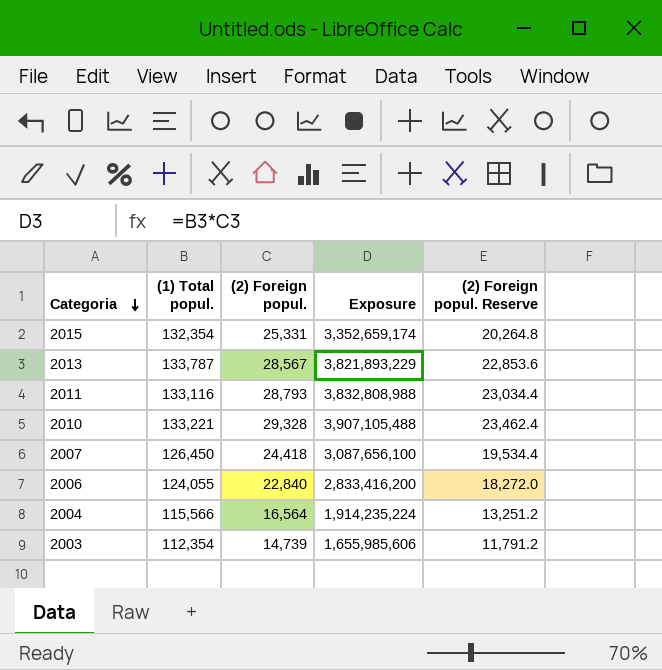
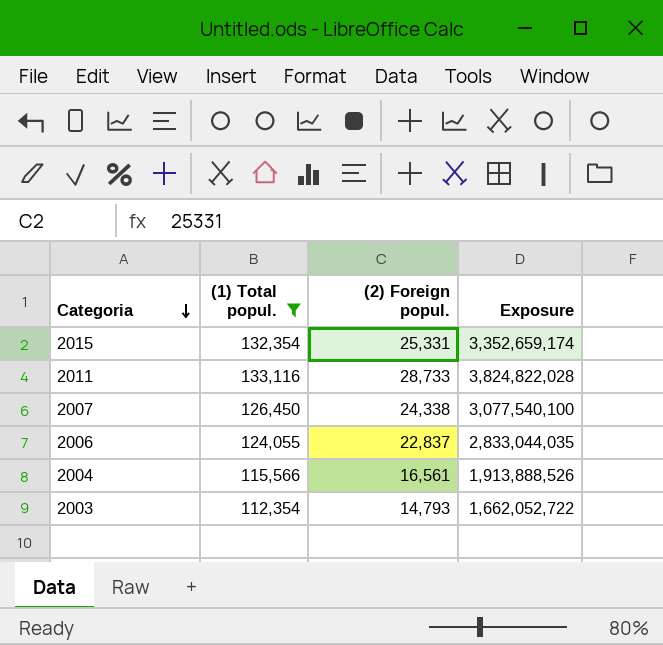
filter: none -> (1) Total popul. <= 133,116
column (2) Foreign popul. Reserve | formula: [(2) Foreign popul.] * 0.8 -> none
2011 | (2) Foreign popul.: 28,793 -> 28,733
2011 | Exposure: 3,832,808,988 -> 3,824,822,028
2007 | (2) Foreign popul.: 24,418 -> 24,338
2007 | Exposure: 3,087,656,100 -> 3,077,540,100
2006 | (2) Foreign popul.: 22,840 -> 22,837
2006 | Exposure: 2,833,416,200 -> 2,833,044,035
2004 | (2) Foreign popul.: 16,564 -> 16,561
2004 | Exposure: 1,914,235,224 -> 1,913,888,526
2003 | (2) Foreign popul.: 14,739 -> 14,793
2003 | Exposure: 1,655,985,606 -> 1,662,052,722

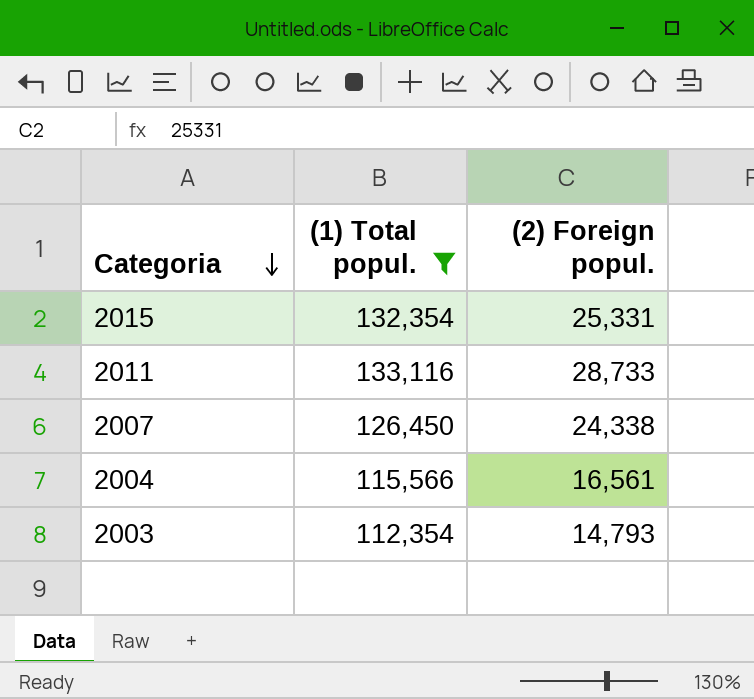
column Exposure | formula: [(1) Total popul.] * [(2) Foreign popul.] -> none
row 2006: 124,055 | 22,837 | 2,833,044,035 -> none

